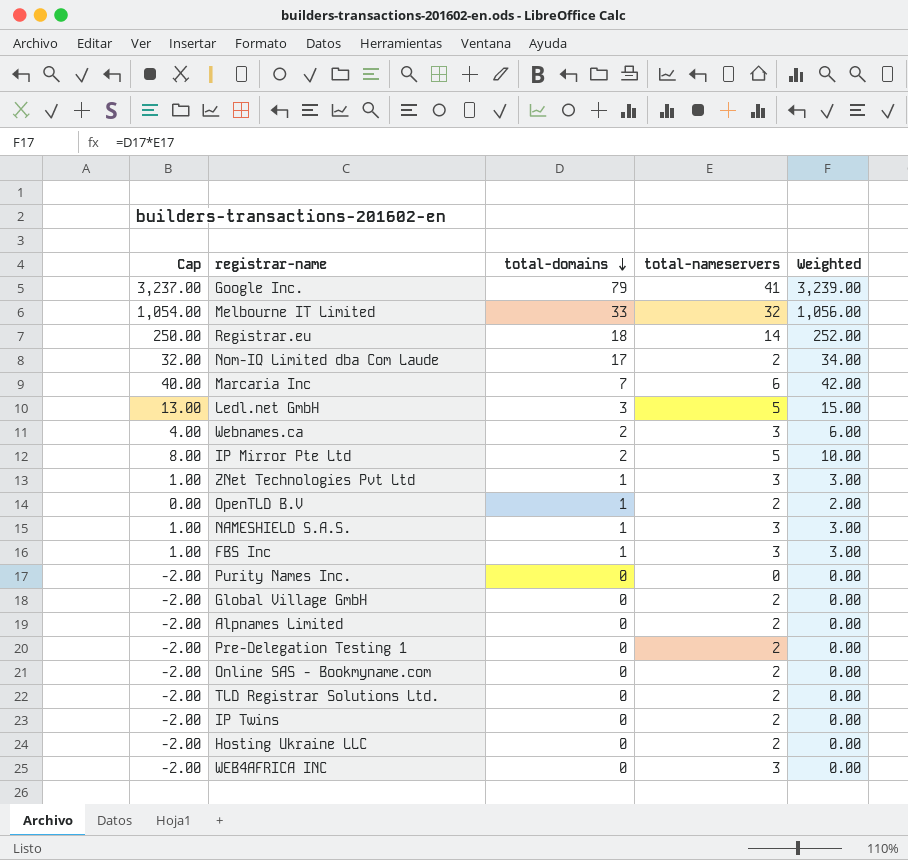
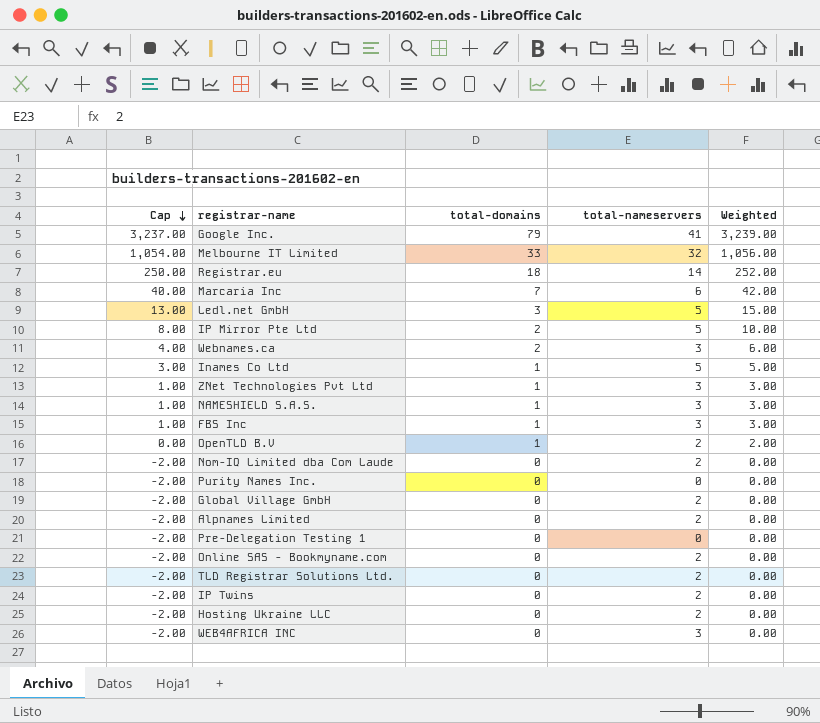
row order: total-domains descending -> Cap descending
row Inames Co Ltd: none -> 3.00 | 1 | 5 | 5.00
Nom-IQ Limited dba Com Laude | Cap: 32.00 -> -2.00
Nom-IQ Limited dba Com Laude | total-domains: 17 -> 0
Nom-IQ Limited dba Com Laude | Weighted: 34.00 -> 0.00
Pre-Delegation Testing 1 | total-nameservers: 2 -> 0

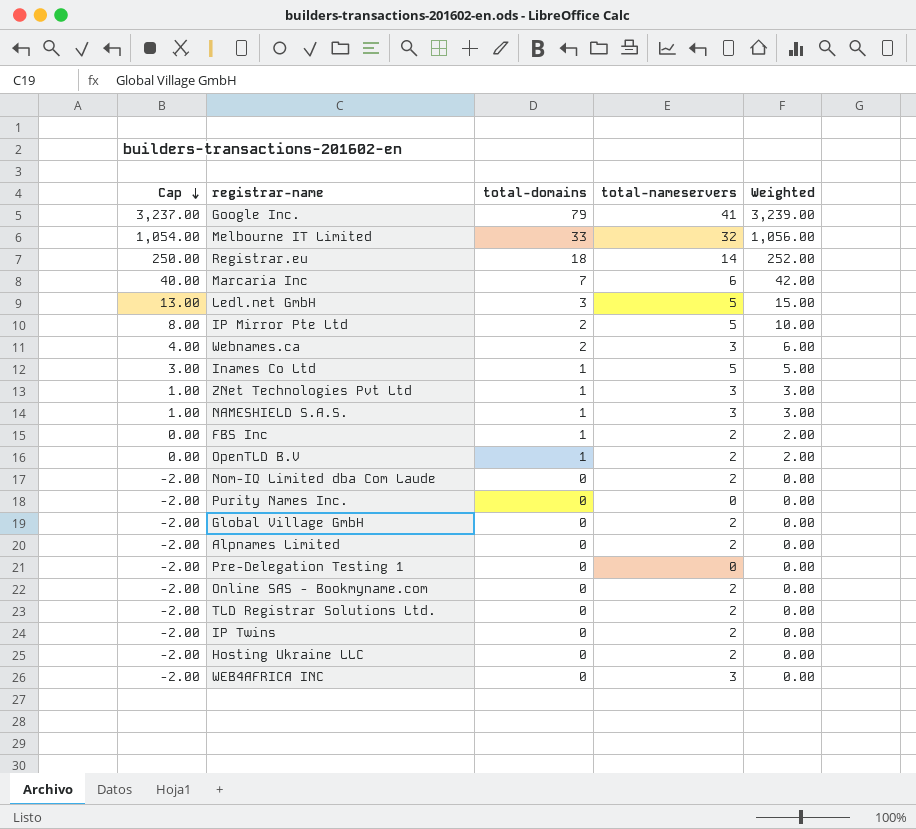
FBS Inc | Cap: 1.00 -> 0.00
FBS Inc | total-nameservers: 3 -> 2
FBS Inc | Weighted: 3.00 -> 2.00

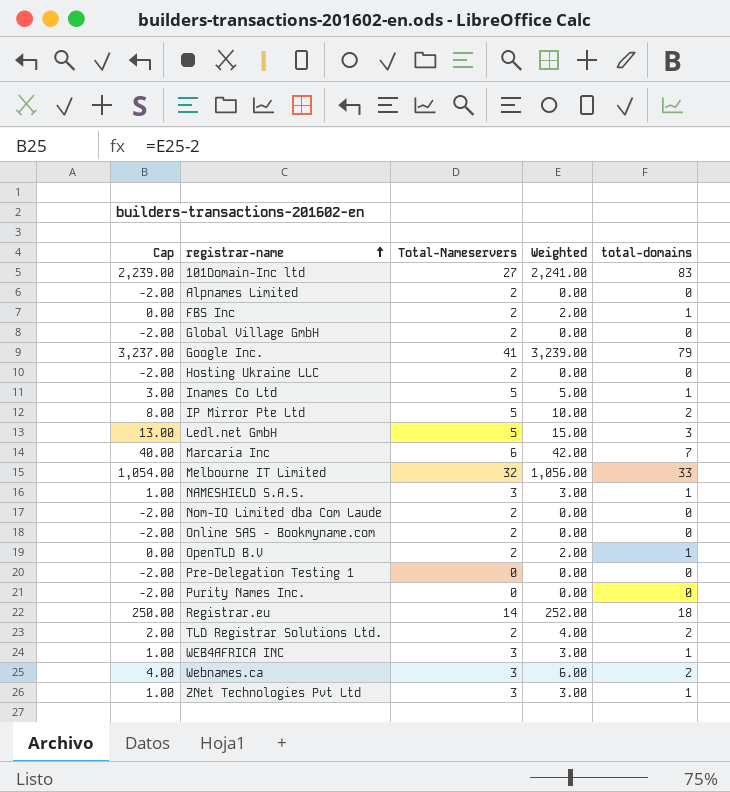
row order: Cap descending -> registrar-name ascending
column name: total-nameservers -> Total-Nameservers
column total-domains | position: 3 -> 5
row IP Twins: -2.00 | 0 | 2 | 0.00 -> none
row 101Domain-Inc ltd: none -> 2,239.00 | 27 | 2,241.00 | 83
TLD Registrar Solutions Ltd. | Cap: -2.00 -> 2.00
TLD Registrar Solutions Ltd. | Weighted: 0.00 -> 4.00
TLD Registrar Solutions Ltd. | total-domains: 0 -> 2
WEB4AFRICA INC | Cap: -2.00 -> 1.00
WEB4AFRICA INC | Weighted: 0.00 -> 3.00
WEB4AFRICA INC | total-domains: 0 -> 1

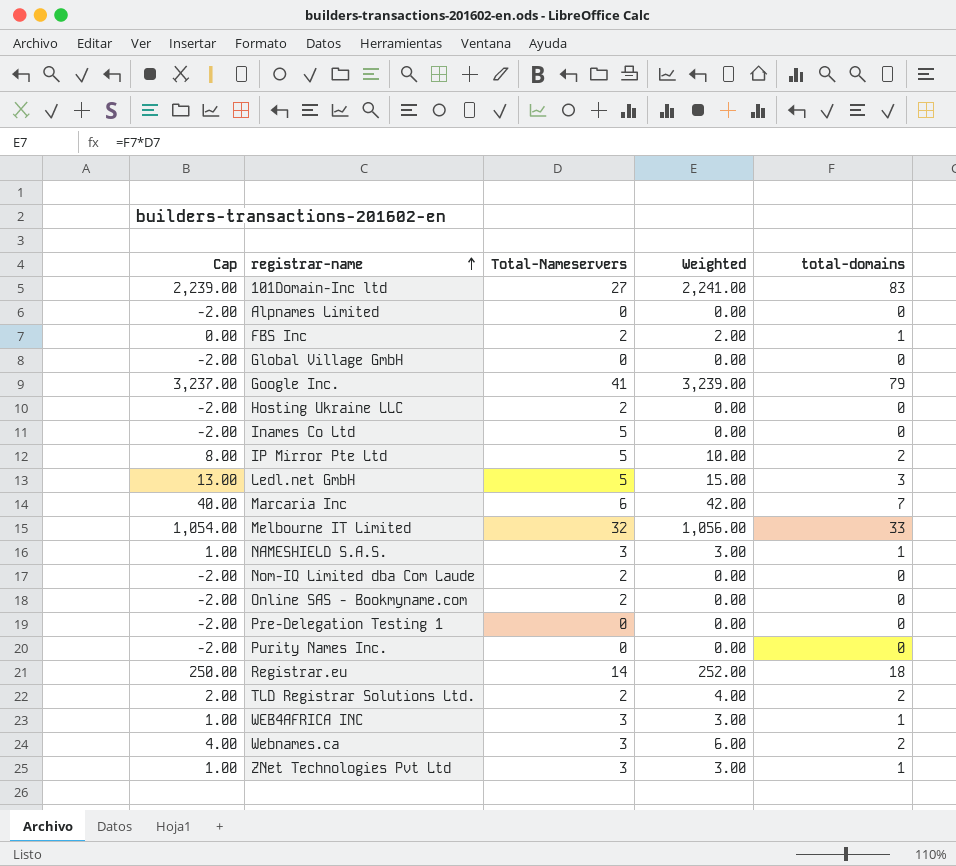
row OpenTLD B.V: 0.00 | 2 | 2.00 | 1 -> none
Alpnames Limited | Total-Nameservers: 2 -> 0
Global Village GmbH | Total-Nameservers: 2 -> 0
Inames Co Ltd | Cap: 3.00 -> -2.00
Inames Co Ltd | Weighted: 5.00 -> 0.00
Inames Co Ltd | total-domains: 1 -> 0

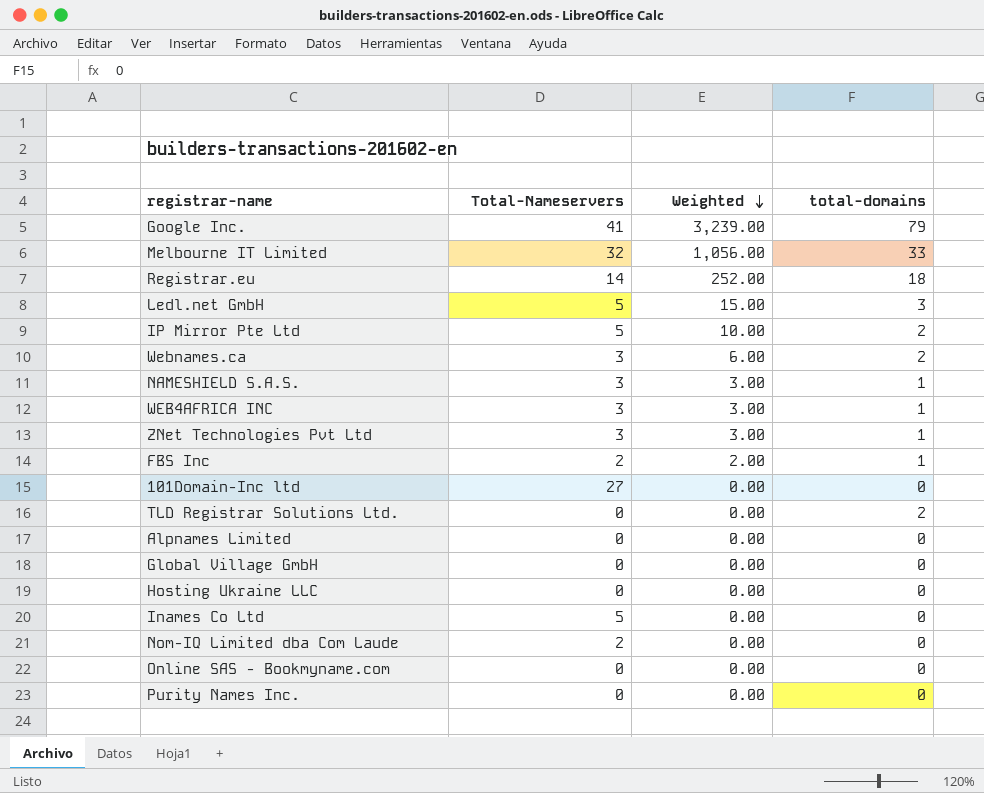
row order: registrar-name ascending -> Weighted descending
column Cap | formula: [Weighted] - 2 -> none
row Marcaria Inc: 40.00 | 6 | 42.00 | 7 -> none
row Pre-Delegation Testing 1: -2.00 | 0 | 0.00 | 0 -> none
101Domain-Inc ltd | Weighted: 2,241.00 -> 0.00
101Domain-Inc ltd | total-domains: 83 -> 0
TLD Registrar Solutions Ltd. | Total-Nameservers: 2 -> 0
TLD Registrar Solutions Ltd. | Weighted: 4.00 -> 0.00
Hosting Ukraine LLC | Total-Nameservers: 2 -> 0
Online SAS - Bookmyname.com | Total-Nameservers: 2 -> 0

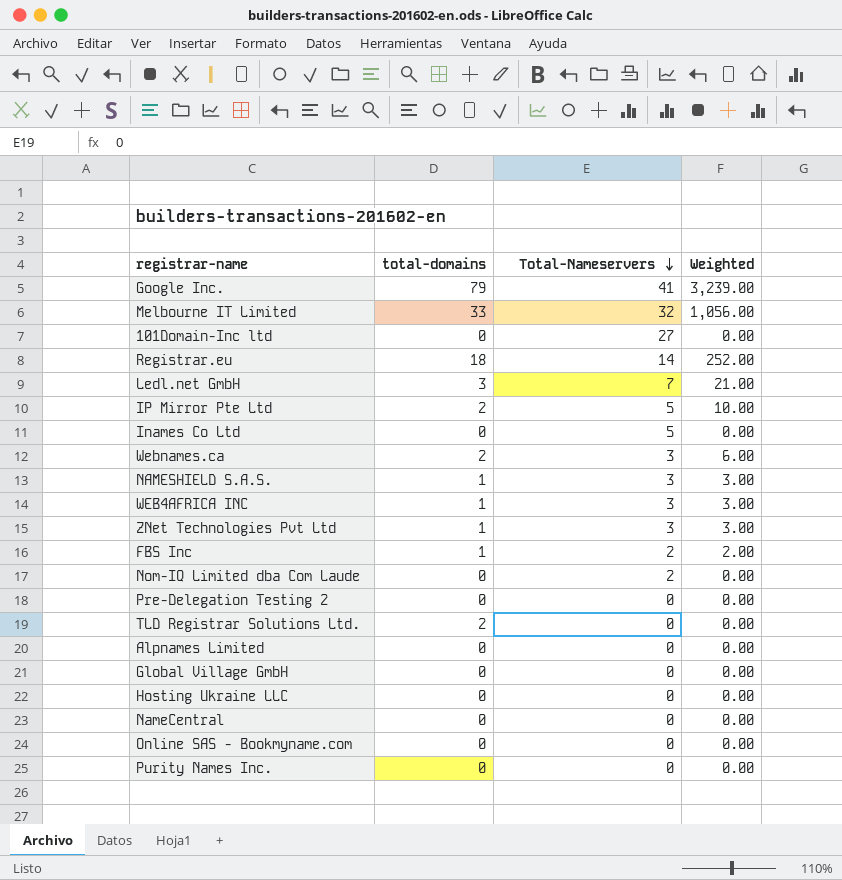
row order: Weighted descending -> Total-Nameservers descending
column total-domains | position: 4 -> 2
Ledl.net GmbH | Total-Nameservers: 5 -> 7
Ledl.net GmbH | Weighted: 15.00 -> 21.00
row Pre-Delegation Testing 2: none -> 0 | 0 | 0.00
row NameCentral: none -> 0 | 0 | 0.00

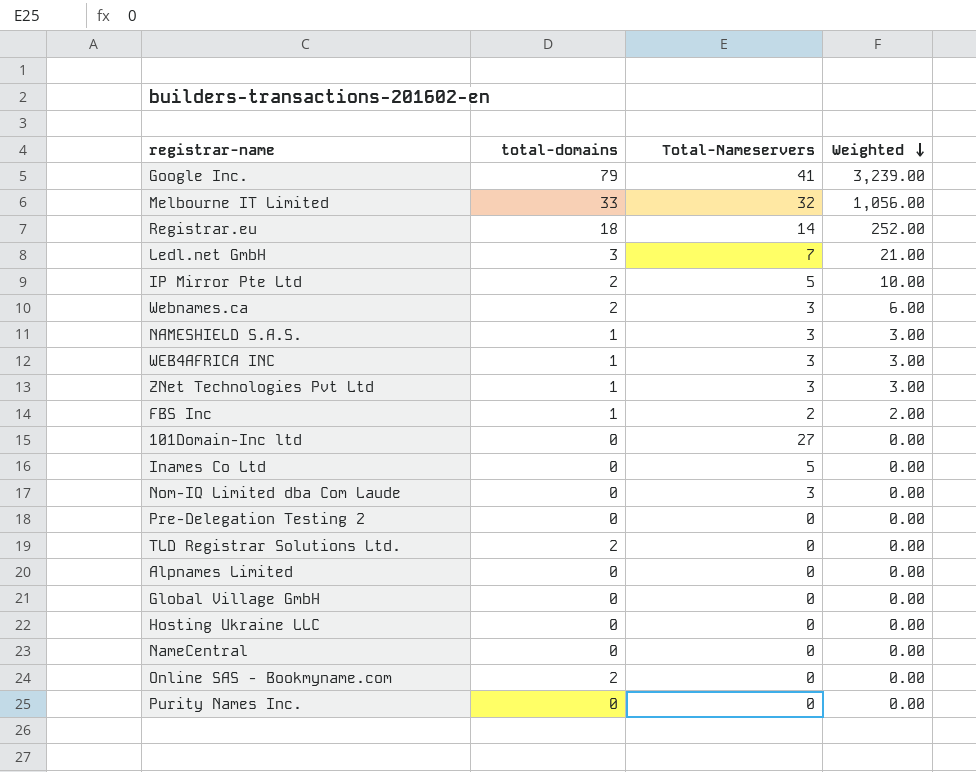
row order: Total-Nameservers descending -> Weighted descending
Nom-IQ Limited dba Com Laude | Total-Nameservers: 2 -> 3
Online SAS - Bookmyname.com | total-domains: 0 -> 2

